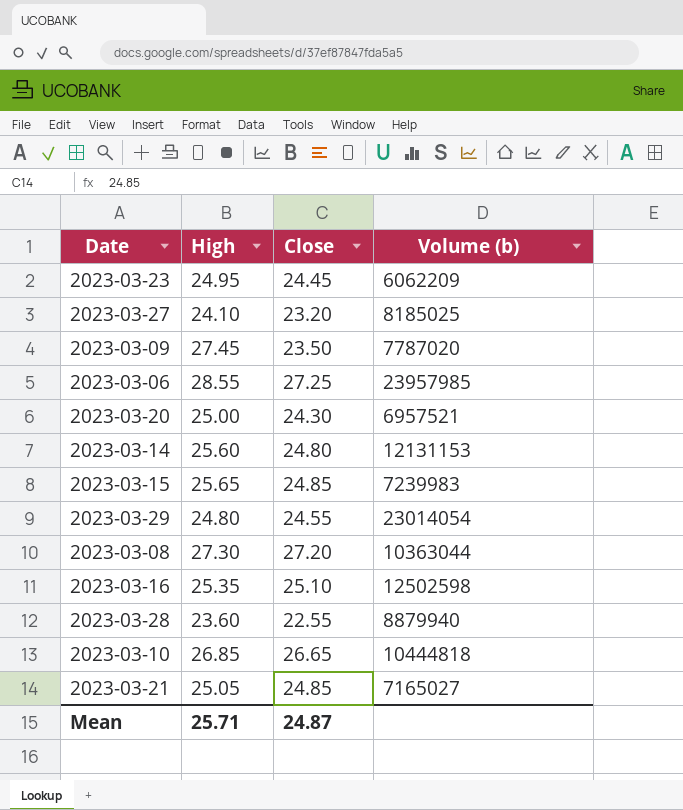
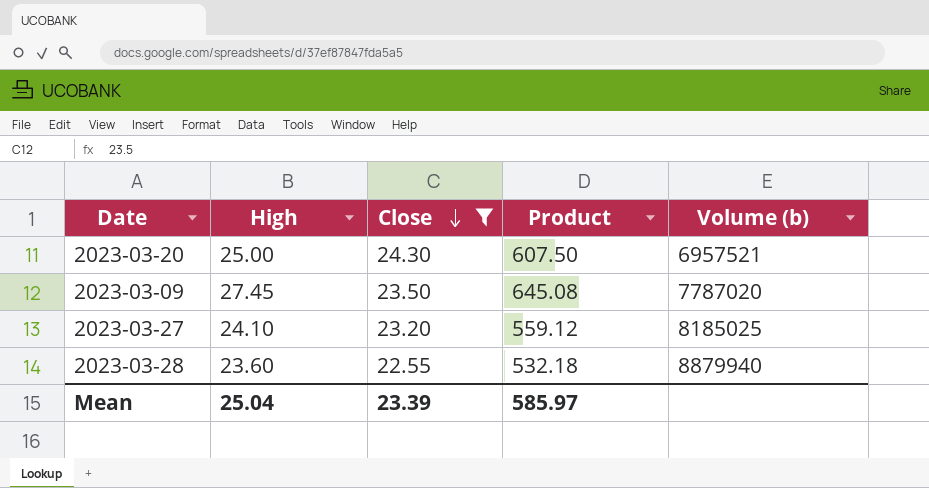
filter: none -> Close <= 24.30
row order: none -> Close descending
column Product | formula: none -> [High] * [Close]
Mean | High: 25.71 -> 25.04
Mean | Close: 24.87 -> 23.39

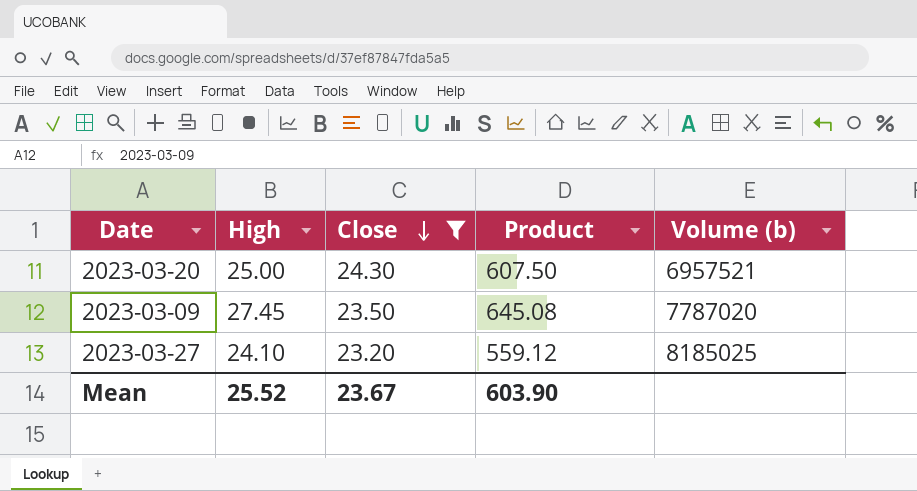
row 2023-03-28: 23.60 | 22.55 | 532.18 | 8879940 -> none
Mean | High: 25.04 -> 25.52
Mean | Close: 23.39 -> 23.67
Mean | Product: 585.97 -> 603.90

